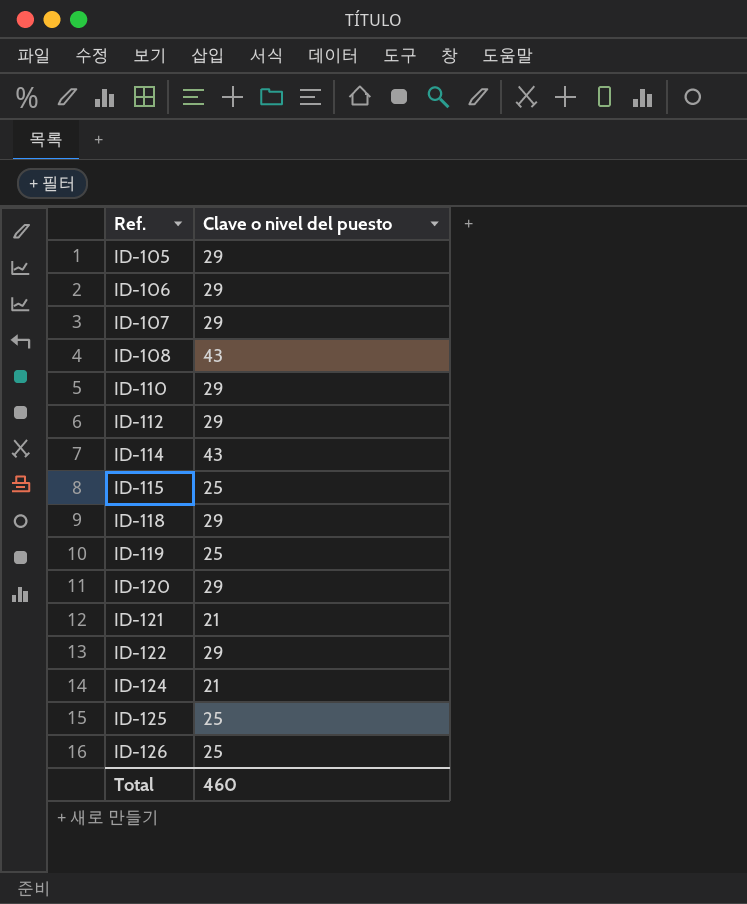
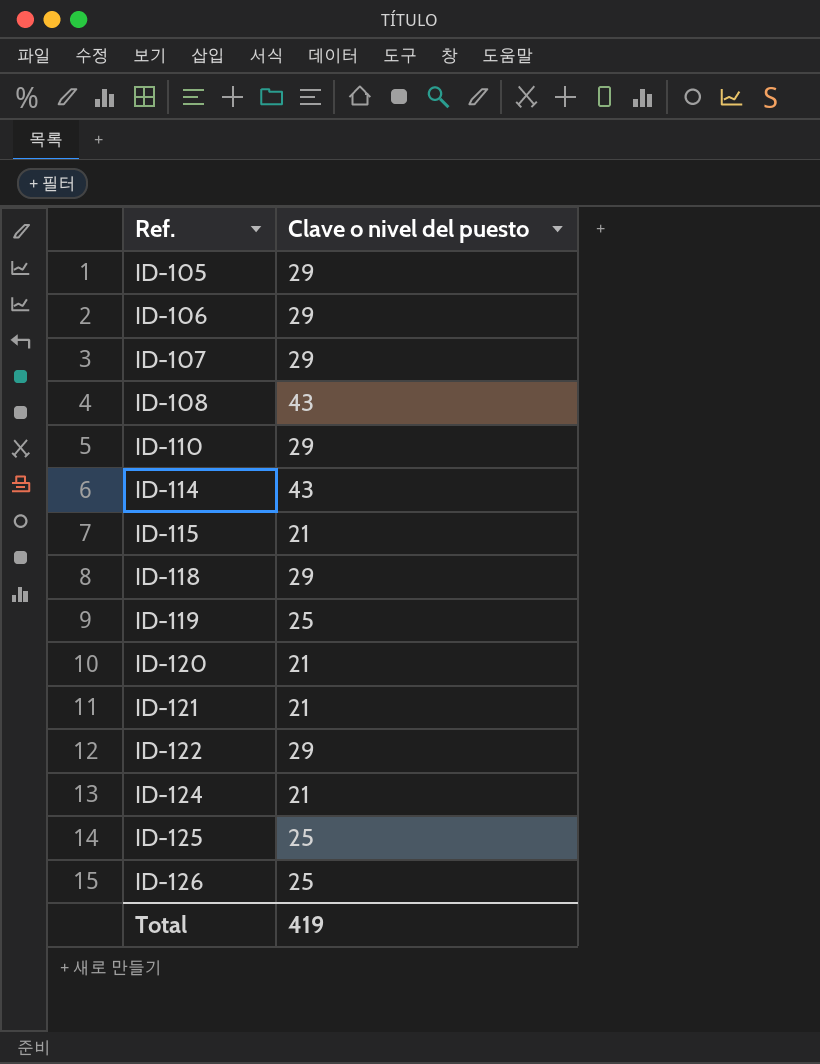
row ID-112: 29 -> none
ID-115 | Clave o nivel del puesto: 25 -> 21
ID-120 | Clave o nivel del puesto: 29 -> 21
Total | Clave o nivel del puesto: 460 -> 419

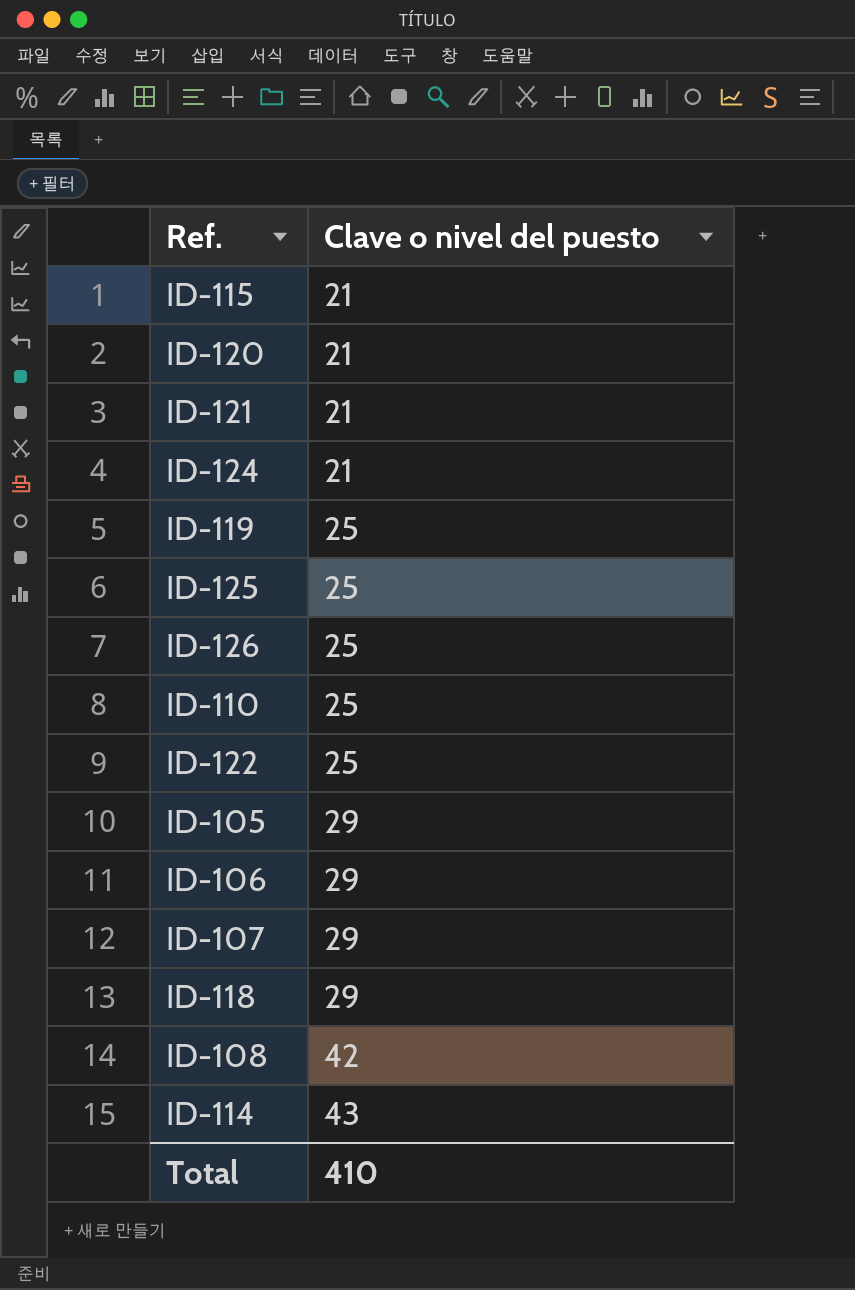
row order: Ref. ascending -> Clave o nivel del puesto ascending
ID-110 | Clave o nivel del puesto: 29 -> 25
ID-122 | Clave o nivel del puesto: 29 -> 25
ID-108 | Clave o nivel del puesto: 43 -> 42
Total | Clave o nivel del puesto: 419 -> 410

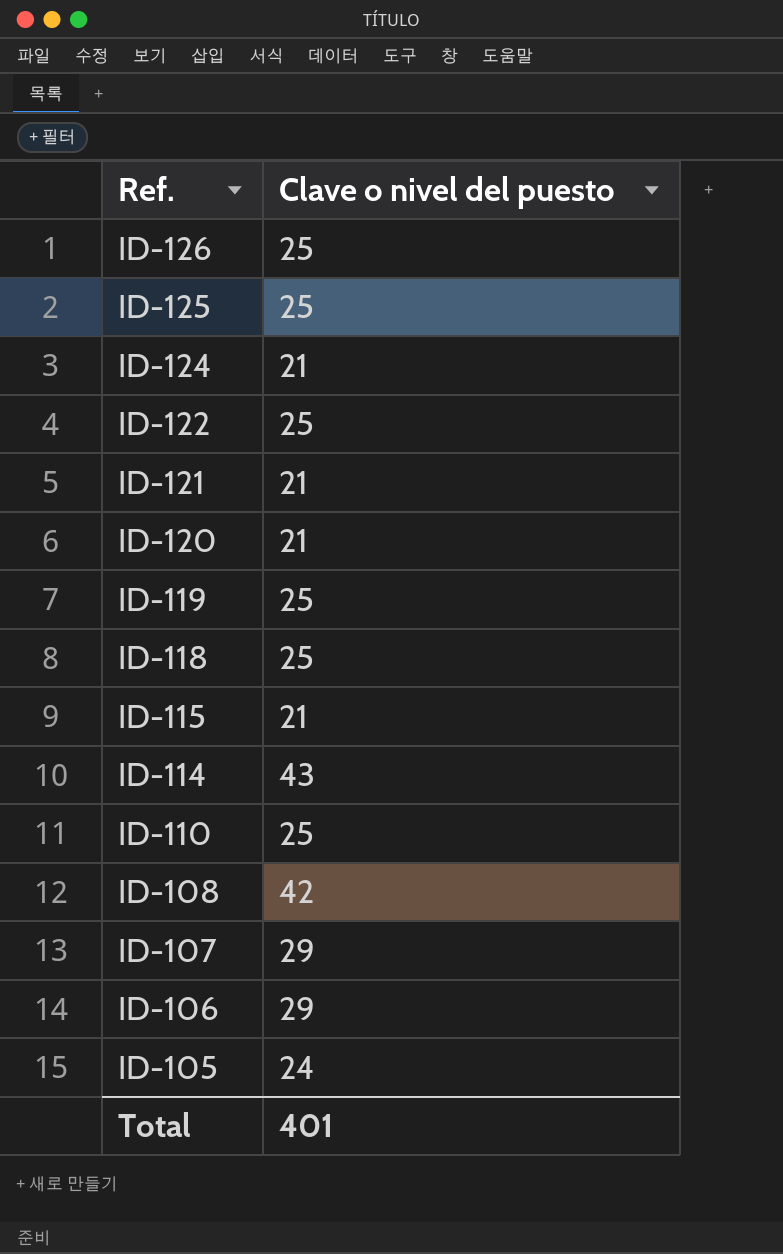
row order: Clave o nivel del puesto ascending -> Ref. descending
ID-118 | Clave o nivel del puesto: 29 -> 25
ID-105 | Clave o nivel del puesto: 29 -> 24
Total | Clave o nivel del puesto: 410 -> 401

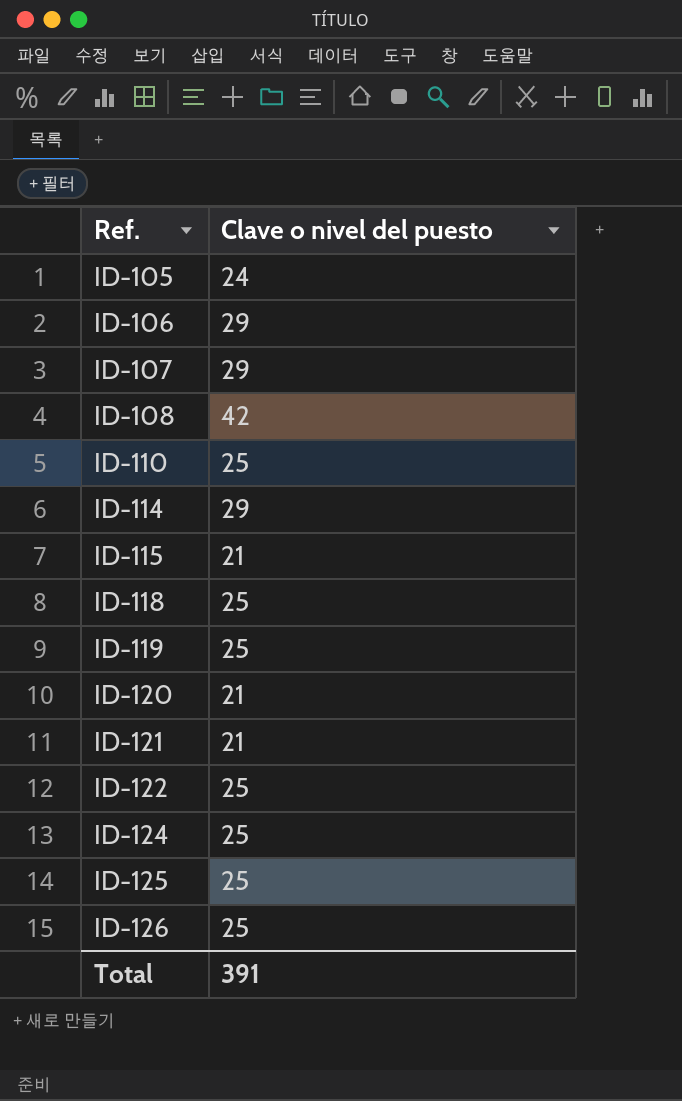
row order: Ref. descending -> Ref. ascending
ID-114 | Clave o nivel del puesto: 43 -> 29
ID-124 | Clave o nivel del puesto: 21 -> 25
Total | Clave o nivel del puesto: 401 -> 391

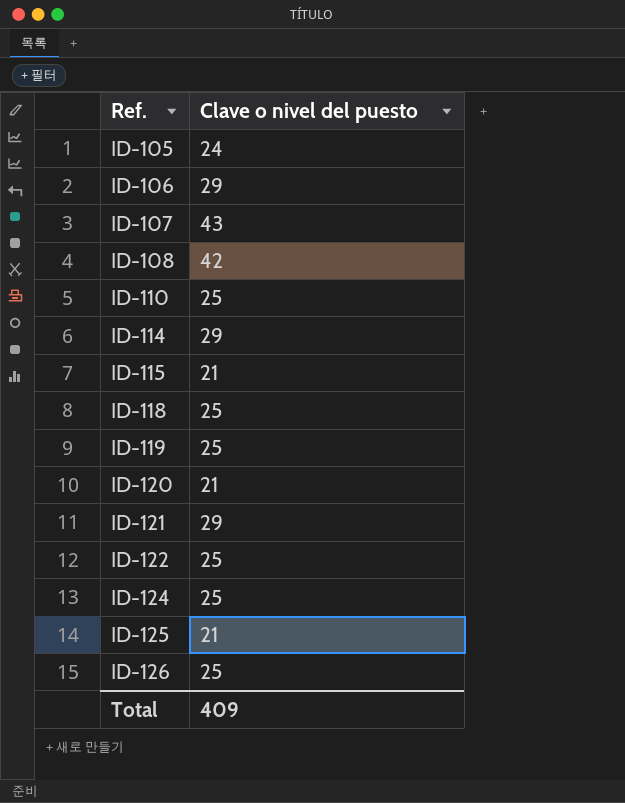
ID-107 | Clave o nivel del puesto: 29 -> 43
ID-121 | Clave o nivel del puesto: 21 -> 29
ID-125 | Clave o nivel del puesto: 25 -> 21
Total | Clave o nivel del puesto: 391 -> 409

